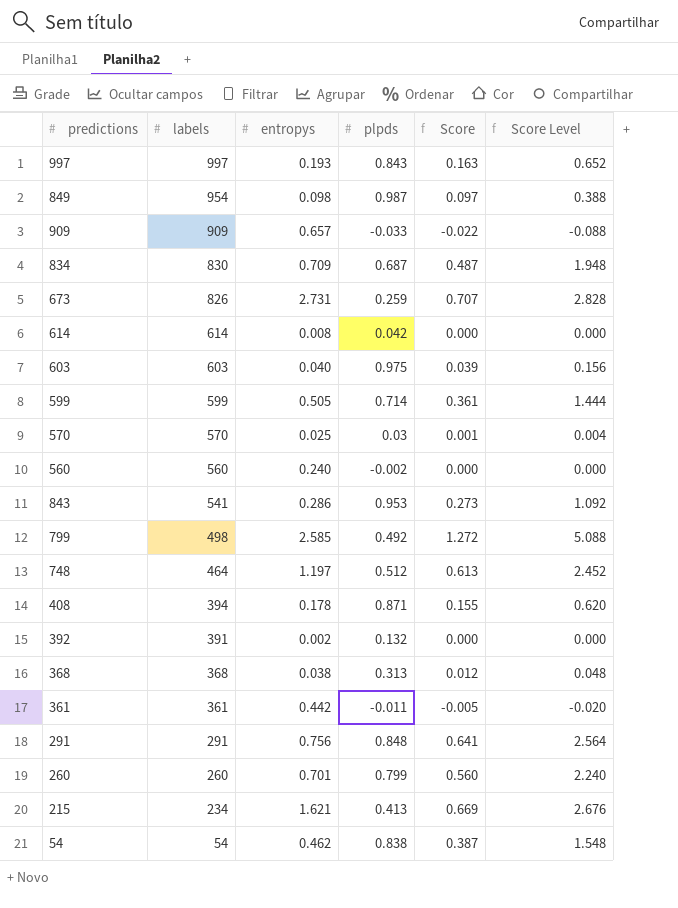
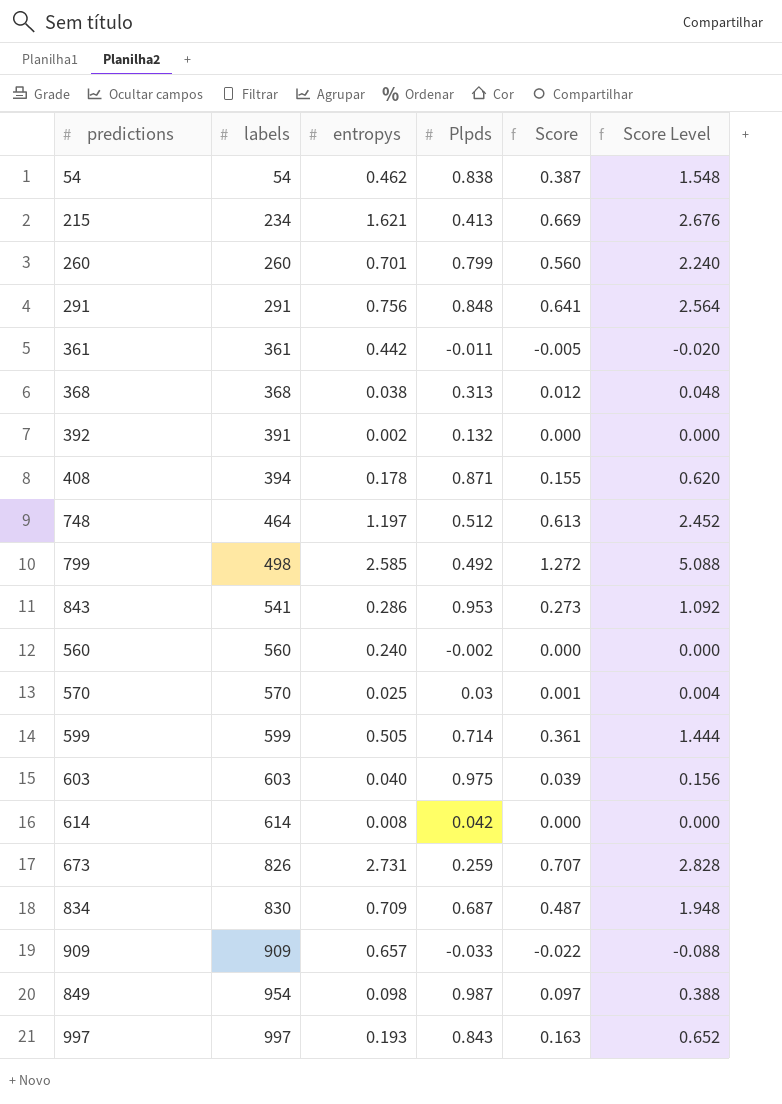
row order: labels descending -> labels ascending
column name: plpds -> Plpds

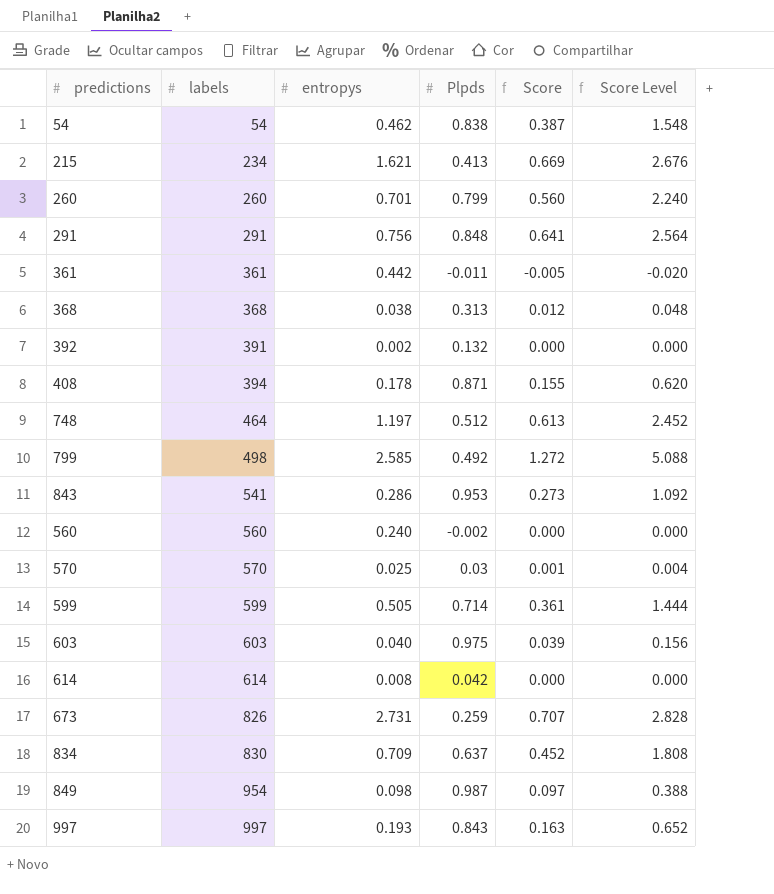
row 909: 909 | 0.657 | -0.033 | -0.022 | -0.088 -> none
834 | Plpds: 0.687 -> 0.637
834 | Score: 0.487 -> 0.452
834 | Score Level: 1.948 -> 1.808

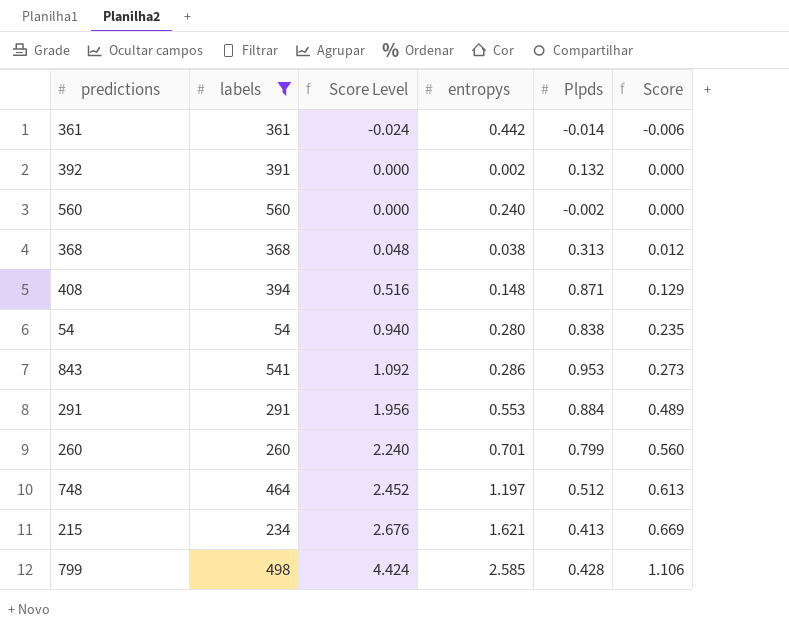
filter: none -> labels <= 560
row order: labels ascending -> Score Level ascending
column Score Level | position: 6 -> 3
361 | Score Level: -0.020 -> -0.024
361 | Plpds: -0.011 -> -0.014
361 | Score: -0.005 -> -0.006
408 | Score Level: 0.620 -> 0.516
408 | entropys: 0.178 -> 0.148
408 | Score: 0.155 -> 0.129
54 | Score Level: 1.548 -> 0.940
54 | entropys: 0.462 -> 0.280
54 | Score: 0.387 -> 0.235
291 | Score Level: 2.564 -> 1.956
291 | entropys: 0.756 -> 0.553
291 | Plpds: 0.848 -> 0.884
291 | Score: 0.641 -> 0.489
799 | Score Level: 5.088 -> 4.424
799 | Plpds: 0.492 -> 0.428
799 | Score: 1.272 -> 1.106

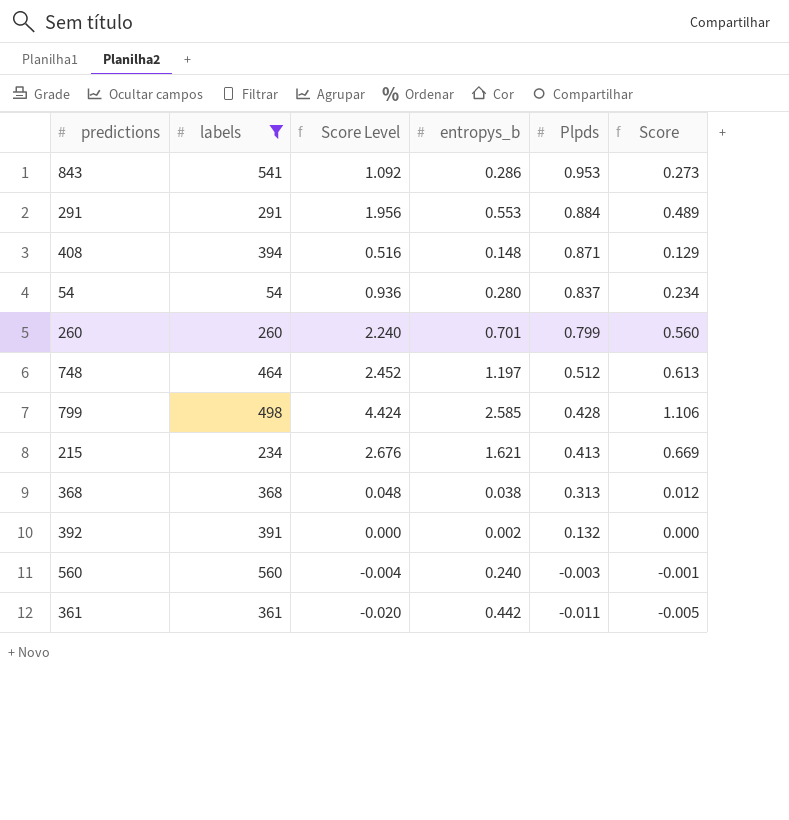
row order: Score Level ascending -> Plpds descending
column name: entropys -> entropys_b
54 | Score Level: 0.940 -> 0.936
54 | Plpds: 0.838 -> 0.837
54 | Score: 0.235 -> 0.234
560 | Score Level: 0.000 -> -0.004
560 | Plpds: -0.002 -> -0.003
560 | Score: 0.000 -> -0.001
361 | Score Level: -0.024 -> -0.020
361 | Plpds: -0.014 -> -0.011
361 | Score: -0.006 -> -0.005

